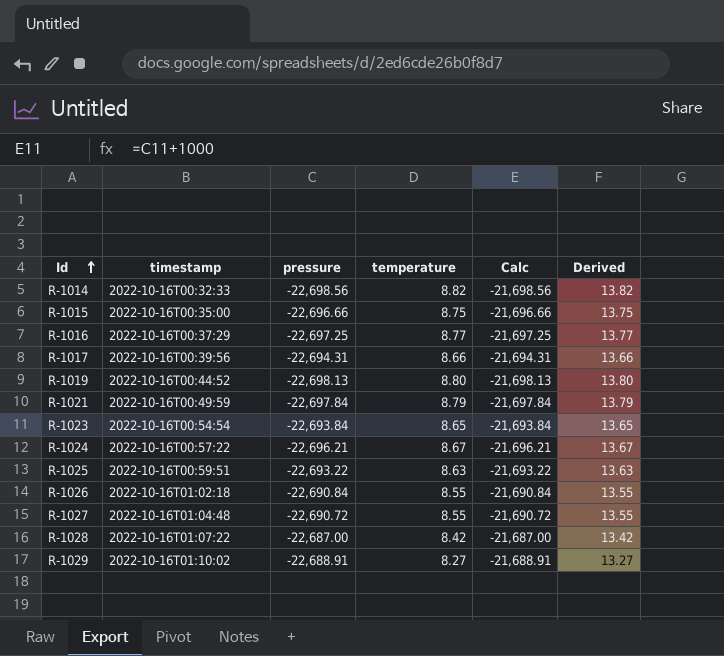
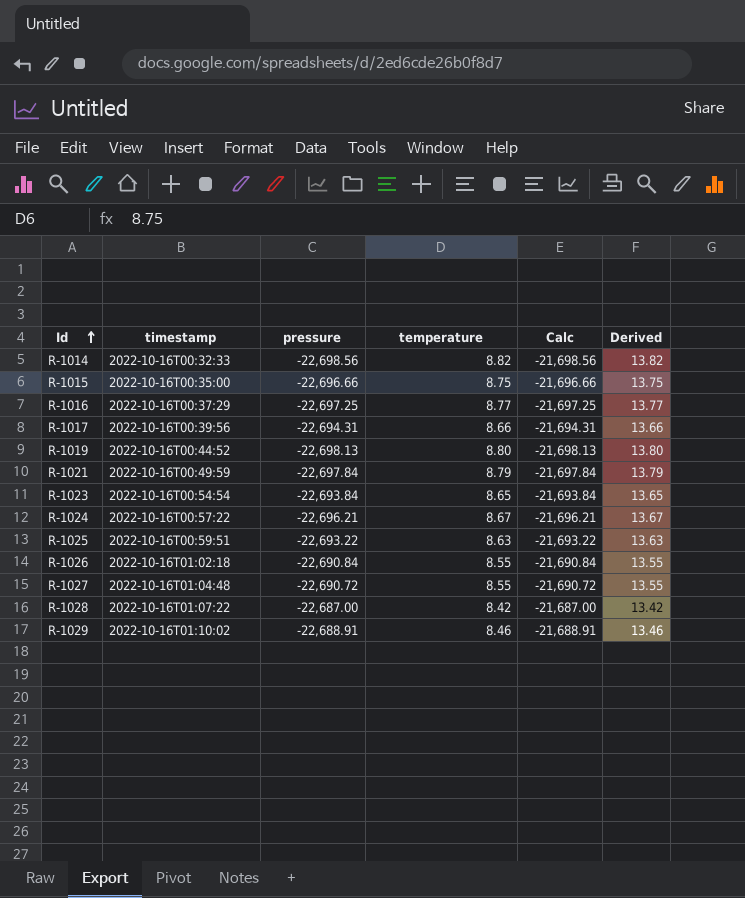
R-1029 | temperature: 8.27 -> 8.46
R-1029 | Derived: 13.27 -> 13.46

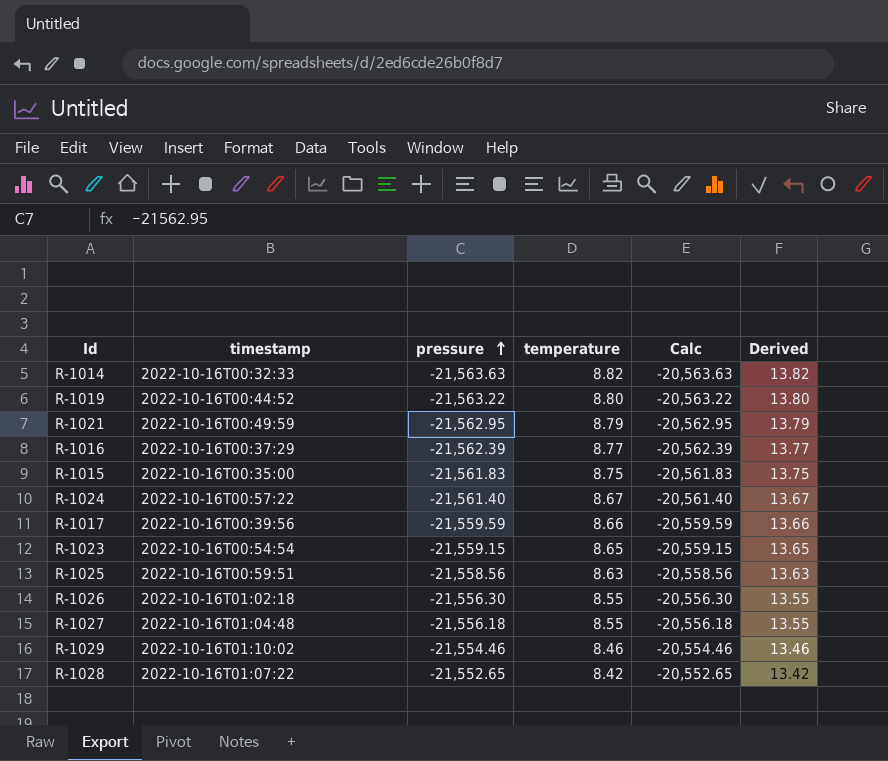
row order: Id ascending -> pressure ascending
R-1014 | pressure: -22,698.56 -> -21,563.63
R-1014 | Calc: -21,698.56 -> -20,563.63
R-1019 | pressure: -22,698.13 -> -21,563.22
R-1019 | Calc: -21,698.13 -> -20,563.22
R-1021 | pressure: -22,697.84 -> -21,562.95
R-1021 | Calc: -21,697.84 -> -20,562.95
R-1016 | pressure: -22,697.25 -> -21,562.39
R-1016 | Calc: -21,697.25 -> -20,562.39
R-1015 | pressure: -22,696.66 -> -21,561.83
R-1015 | Calc: -21,696.66 -> -20,561.83
R-1024 | pressure: -22,696.21 -> -21,561.40
R-1024 | Calc: -21,696.21 -> -20,561.40
R-1017 | pressure: -22,694.31 -> -21,559.59
R-1017 | Calc: -21,694.31 -> -20,559.59
R-1023 | pressure: -22,693.84 -> -21,559.15
R-1023 | Calc: -21,693.84 -> -20,559.15
R-1025 | pressure: -22,693.22 -> -21,558.56
R-1025 | Calc: -21,693.22 -> -20,558.56
R-1026 | pressure: -22,690.84 -> -21,556.30
R-1026 | Calc: -21,690.84 -> -20,556.30
R-1027 | pressure: -22,690.72 -> -21,556.18
R-1027 | Calc: -21,690.72 -> -20,556.18
R-1029 | pressure: -22,688.91 -> -21,554.46
R-1029 | Calc: -21,688.91 -> -20,554.46
R-1028 | pressure: -22,687.00 -> -21,552.65
R-1028 | Calc: -21,687.00 -> -20,552.65

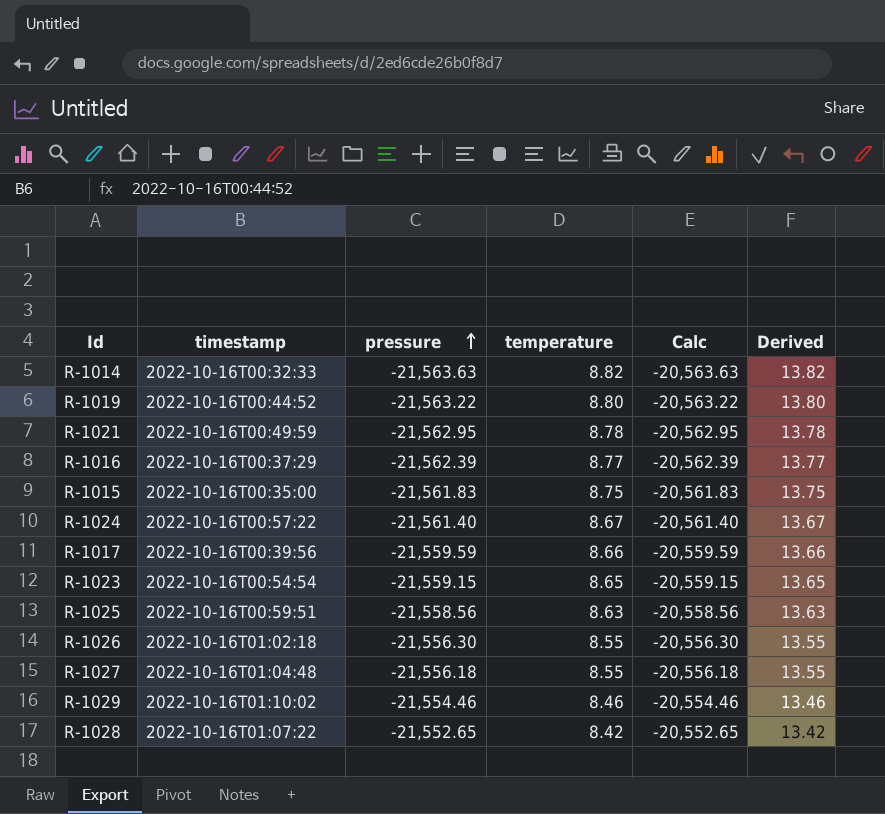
R-1021 | temperature: 8.79 -> 8.78
R-1021 | Derived: 13.79 -> 13.78

